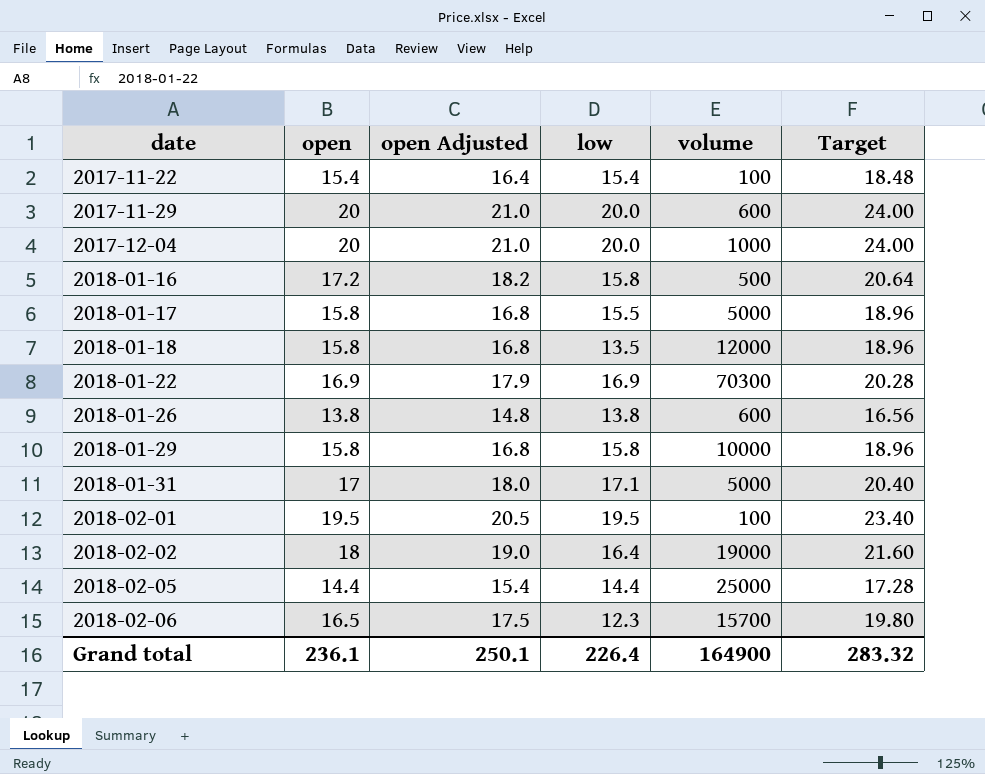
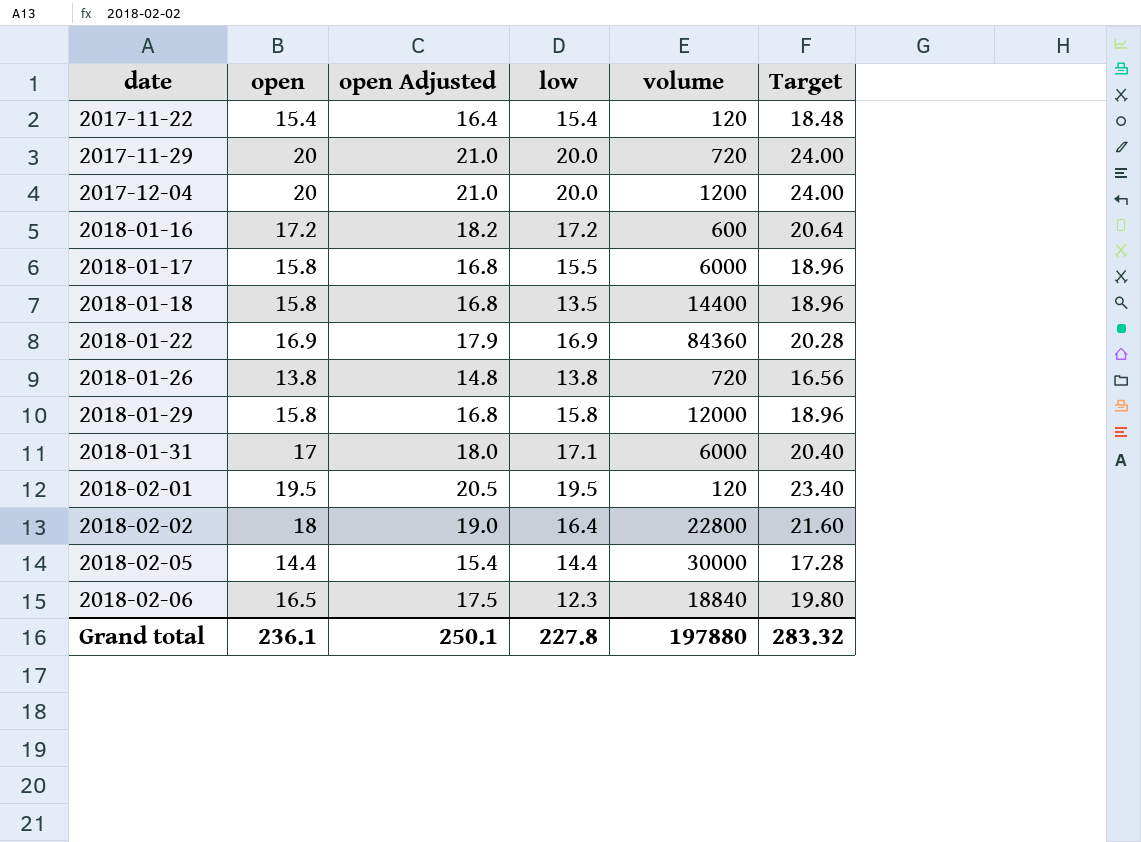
2017-11-22 | volume: 100 -> 120
2017-11-29 | volume: 600 -> 720
2017-12-04 | volume: 1000 -> 1200
2018-01-16 | low: 15.8 -> 17.2
2018-01-16 | volume: 500 -> 600
2018-01-17 | volume: 5000 -> 6000
2018-01-18 | volume: 12000 -> 14400
2018-01-22 | volume: 70300 -> 84360
2018-01-26 | volume: 600 -> 720
2018-01-29 | volume: 10000 -> 12000
2018-01-31 | volume: 5000 -> 6000
2018-02-01 | volume: 100 -> 120
2018-02-02 | volume: 19000 -> 22800
2018-02-05 | volume: 25000 -> 30000
2018-02-06 | volume: 15700 -> 18840
Grand total | low: 226.4 -> 227.8
Grand total | volume: 164900 -> 197880

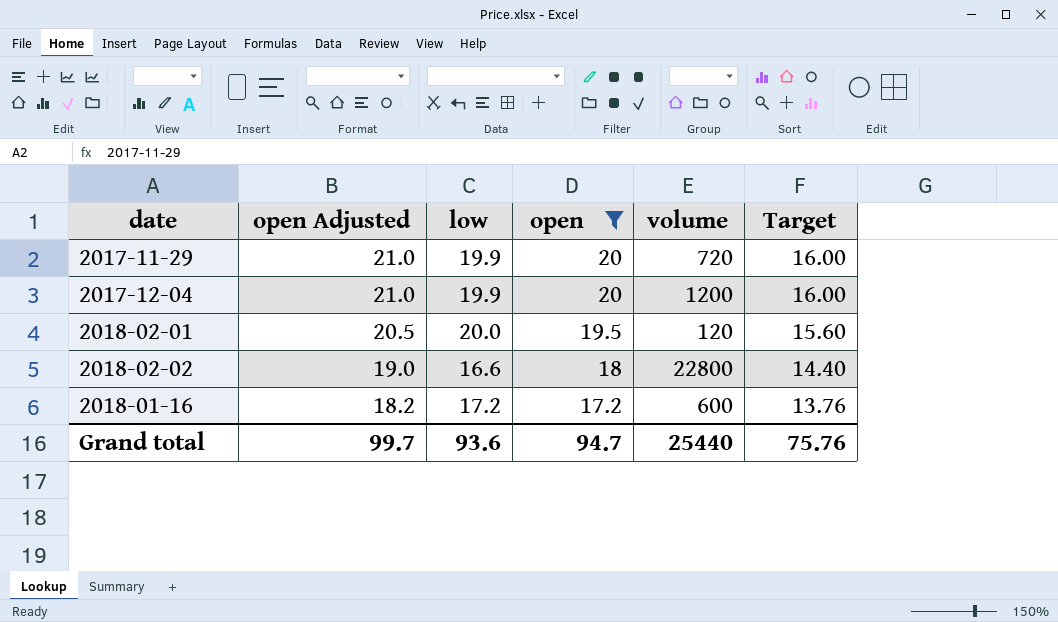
filter: none -> open >= 17.2
row order: date ascending -> open Adjusted descending
column open | position: 2 -> 4
column Target | formula: [open] * 1.2 -> [open] * 0.8
2017-11-29 | low: 20.0 -> 19.9
2017-12-04 | low: 20.0 -> 19.9
2018-02-01 | low: 19.5 -> 20.0
2018-02-02 | low: 16.4 -> 16.6
Grand total | open Adjusted: 250.1 -> 99.7
Grand total | low: 227.8 -> 93.6
Grand total | open: 236.1 -> 94.7
Grand total | volume: 197880 -> 25440
Grand total | Target: 283.32 -> 75.76

